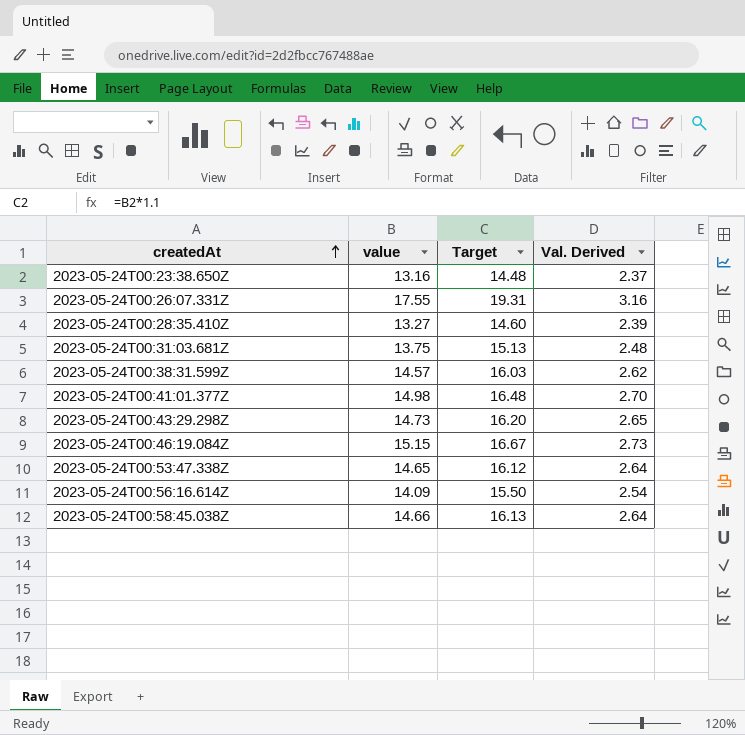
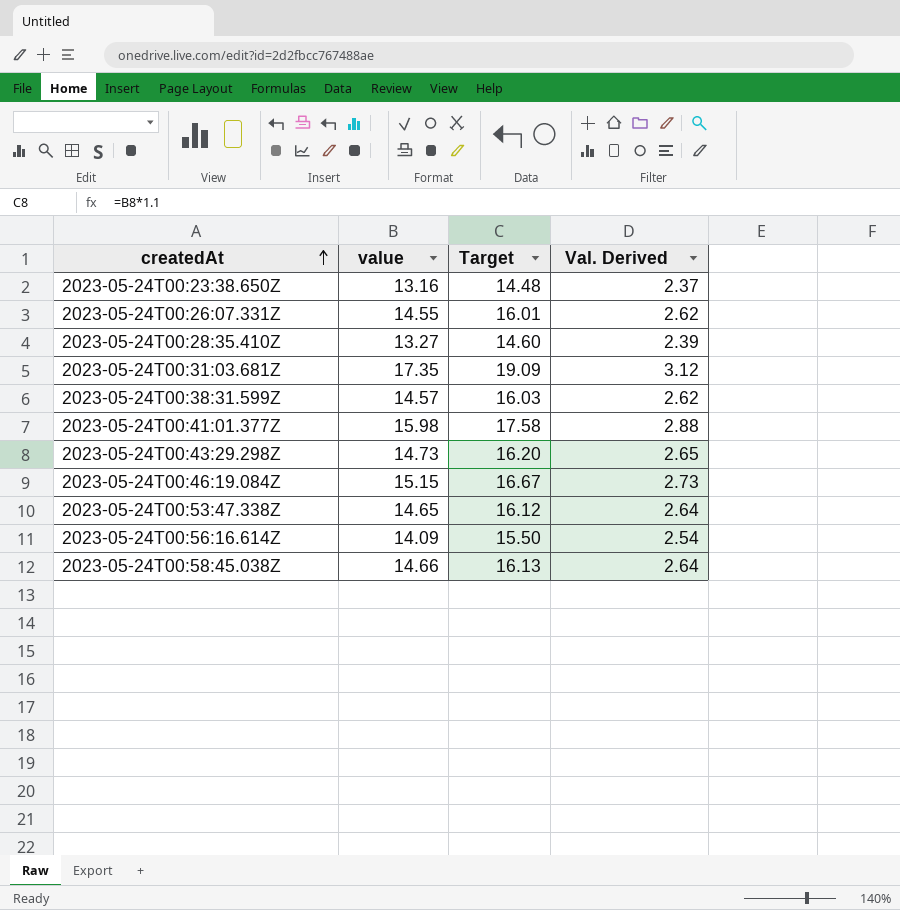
2023-05-24T00:26:07.331Z | value: 17.55 -> 14.55
2023-05-24T00:26:07.331Z | Target: 19.31 -> 16.01
2023-05-24T00:26:07.331Z | Val. Derived: 3.16 -> 2.62
2023-05-24T00:31:03.681Z | value: 13.75 -> 17.35
2023-05-24T00:31:03.681Z | Target: 15.13 -> 19.09
2023-05-24T00:31:03.681Z | Val. Derived: 2.48 -> 3.12
2023-05-24T00:41:01.377Z | value: 14.98 -> 15.98
2023-05-24T00:41:01.377Z | Target: 16.48 -> 17.58
2023-05-24T00:41:01.377Z | Val. Derived: 2.70 -> 2.88

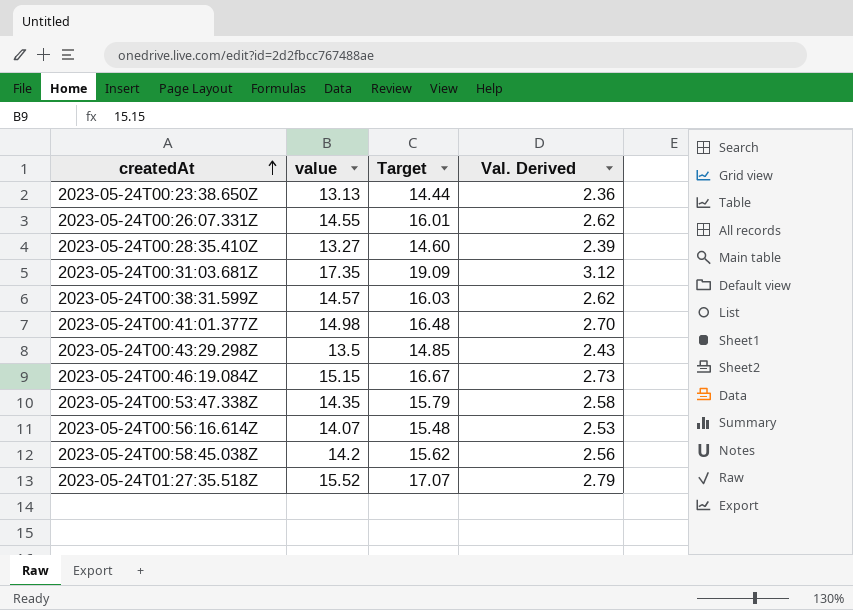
2023-05-24T00:23:38.650Z | value: 13.16 -> 13.13
2023-05-24T00:23:38.650Z | Target: 14.48 -> 14.44
2023-05-24T00:23:38.650Z | Val. Derived: 2.37 -> 2.36
2023-05-24T00:41:01.377Z | value: 15.98 -> 14.98
2023-05-24T00:41:01.377Z | Target: 17.58 -> 16.48
2023-05-24T00:41:01.377Z | Val. Derived: 2.88 -> 2.70
2023-05-24T00:43:29.298Z | value: 14.73 -> 13.5
2023-05-24T00:43:29.298Z | Target: 16.20 -> 14.85
2023-05-24T00:43:29.298Z | Val. Derived: 2.65 -> 2.43
2023-05-24T00:53:47.338Z | value: 14.65 -> 14.35
2023-05-24T00:53:47.338Z | Target: 16.12 -> 15.79
2023-05-24T00:53:47.338Z | Val. Derived: 2.64 -> 2.58
2023-05-24T00:56:16.614Z | value: 14.09 -> 14.07
2023-05-24T00:56:16.614Z | Target: 15.50 -> 15.48
2023-05-24T00:56:16.614Z | Val. Derived: 2.54 -> 2.53
2023-05-24T00:58:45.038Z | value: 14.66 -> 14.2
2023-05-24T00:58:45.038Z | Target: 16.13 -> 15.62
2023-05-24T00:58:45.038Z | Val. Derived: 2.64 -> 2.56
row 2023-05-24T01:27:35.518Z: none -> 15.52 | 17.07 | 2.79

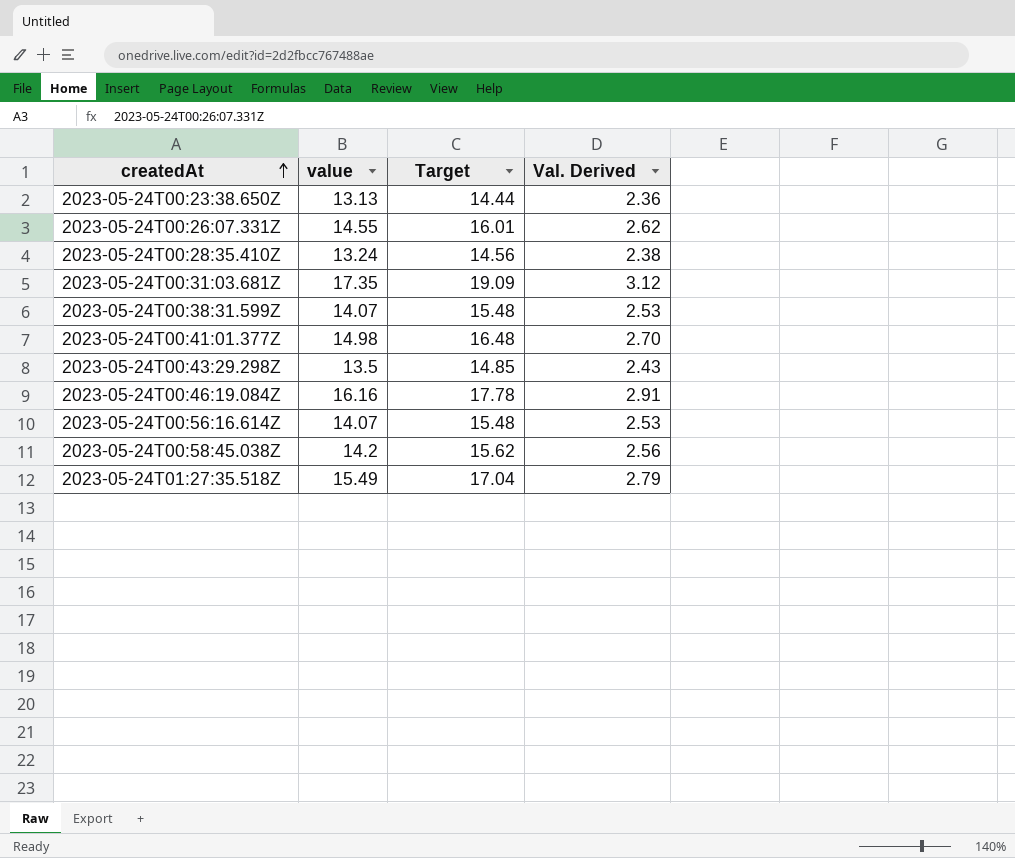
row 2023-05-24T00:53:47.338Z: 14.35 | 15.79 | 2.58 -> none
2023-05-24T00:28:35.410Z | value: 13.27 -> 13.24
2023-05-24T00:28:35.410Z | Target: 14.60 -> 14.56
2023-05-24T00:28:35.410Z | Val. Derived: 2.39 -> 2.38
2023-05-24T00:38:31.599Z | value: 14.57 -> 14.07
2023-05-24T00:38:31.599Z | Target: 16.03 -> 15.48
2023-05-24T00:38:31.599Z | Val. Derived: 2.62 -> 2.53
2023-05-24T00:46:19.084Z | value: 15.15 -> 16.16
2023-05-24T00:46:19.084Z | Target: 16.67 -> 17.78
2023-05-24T00:46:19.084Z | Val. Derived: 2.73 -> 2.91
2023-05-24T01:27:35.518Z | value: 15.52 -> 15.49
2023-05-24T01:27:35.518Z | Target: 17.07 -> 17.04

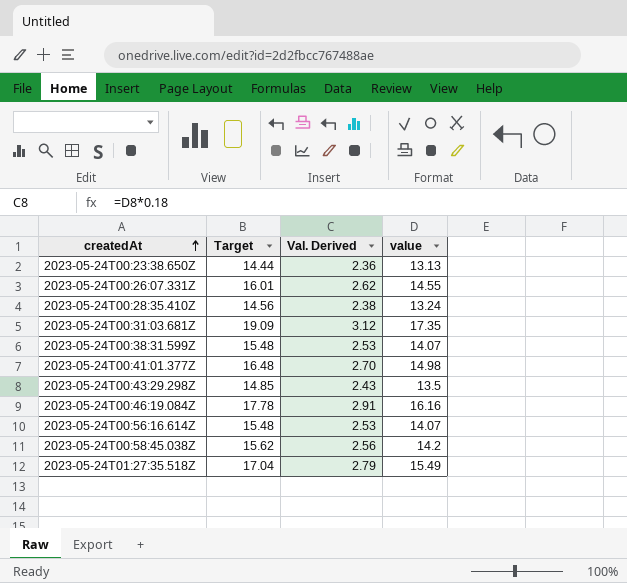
column value | position: 2 -> 4

